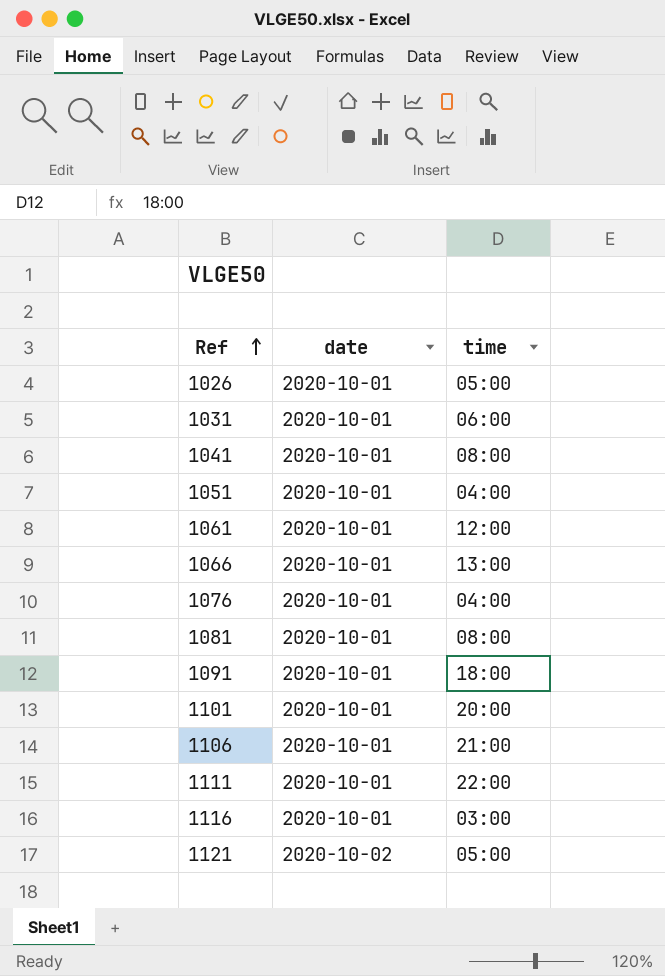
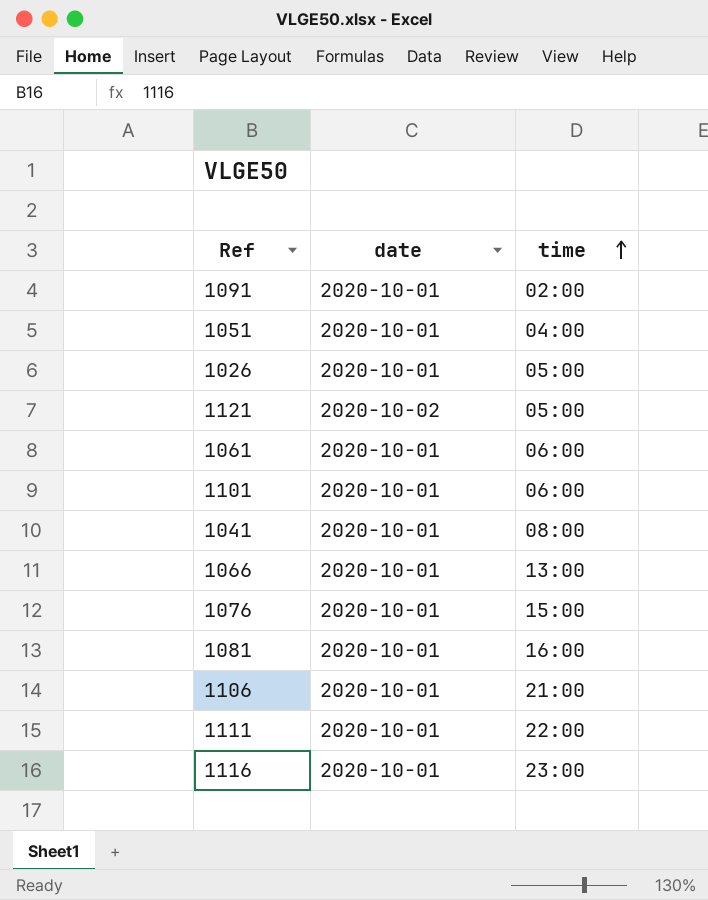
row order: Ref ascending -> time ascending
row 1031: 2020-10-01 | 06:00 -> none
1091 | time: 18:00 -> 02:00
1061 | time: 12:00 -> 06:00
1101 | time: 20:00 -> 06:00
1076 | time: 04:00 -> 15:00
1081 | time: 08:00 -> 16:00
1116 | time: 03:00 -> 23:00

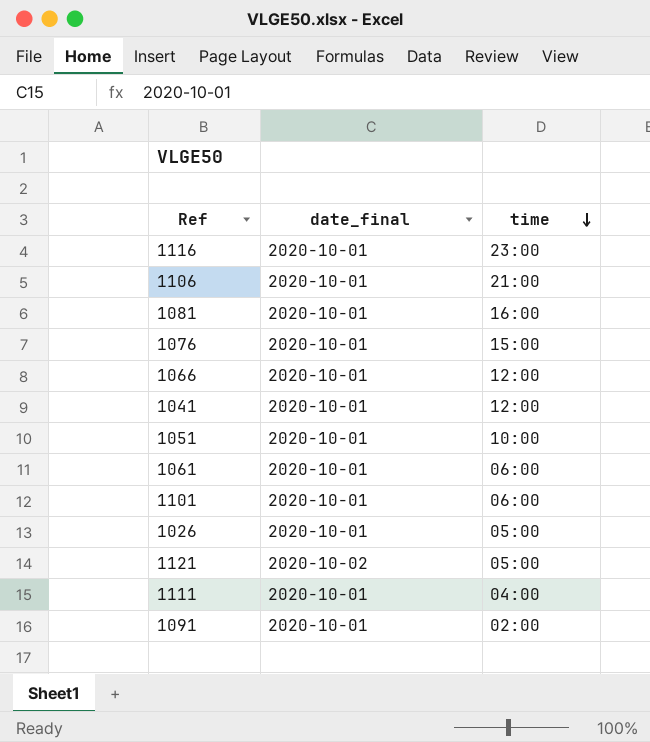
row order: time ascending -> time descending
column name: date -> date_final
1066 | time: 13:00 -> 12:00
1041 | time: 08:00 -> 12:00
1051 | time: 04:00 -> 10:00
1111 | time: 22:00 -> 04:00

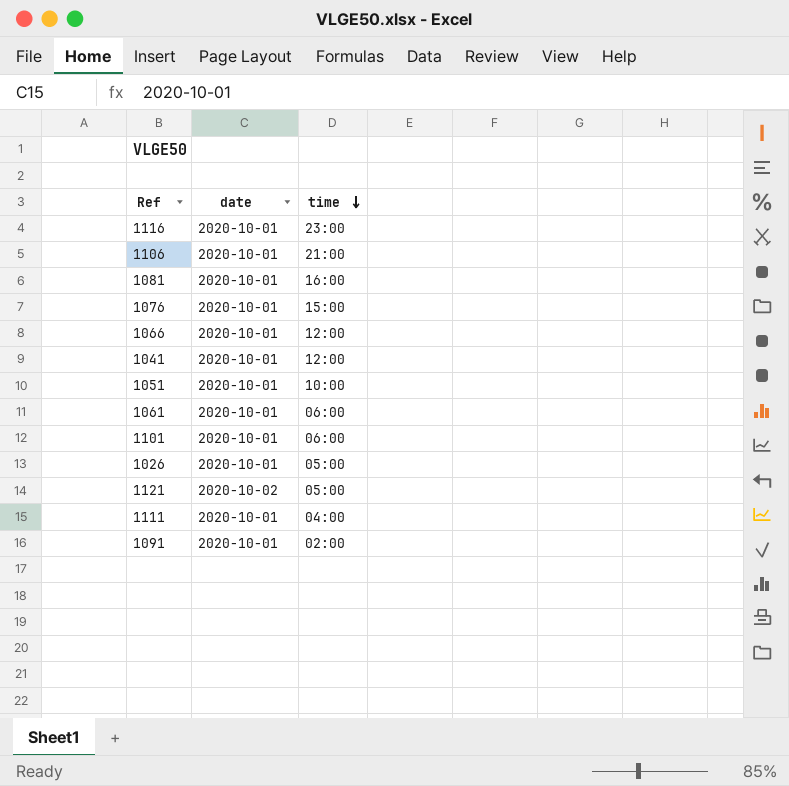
column name: date_final -> date

